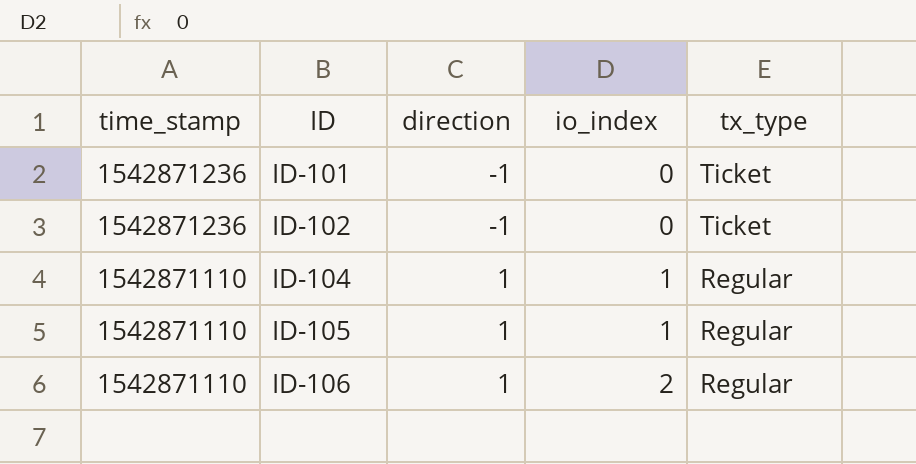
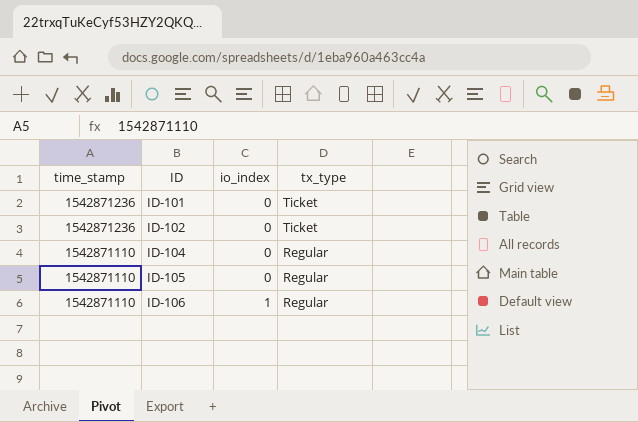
column direction | position: 3 -> none
ID-104 | io_index: 1 -> 0
ID-105 | io_index: 1 -> 0
ID-106 | io_index: 2 -> 1

